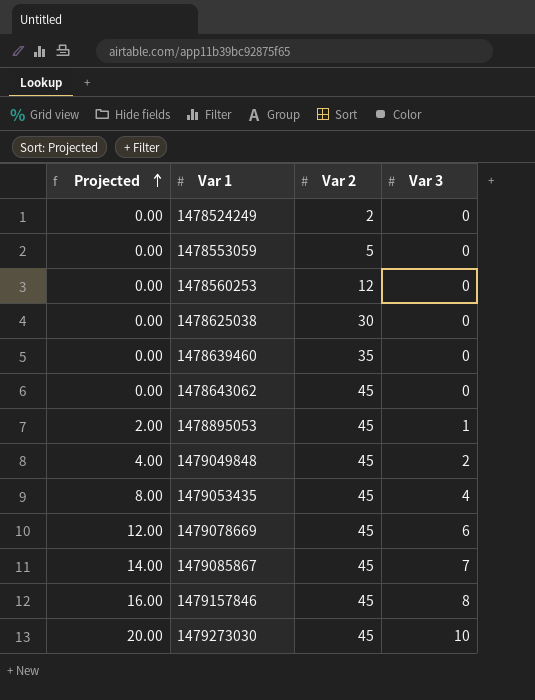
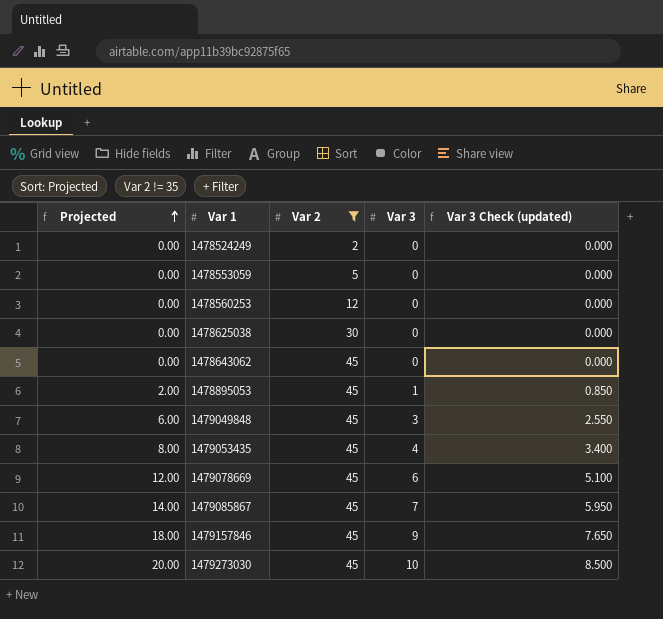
filter: none -> Var 2 != 35
column Var 3 Check (updated) | formula: none -> [Var 3] * 0.85
1479049848 | Projected: 4.00 -> 6.00
1479049848 | Var 3: 2 -> 3
1479157846 | Projected: 16.00 -> 18.00
1479157846 | Var 3: 8 -> 9

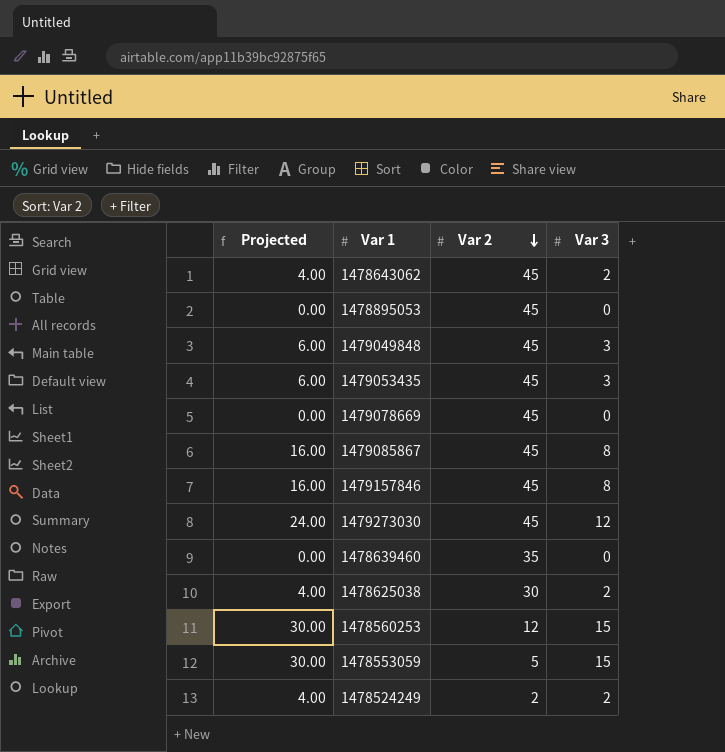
filter: Var 2 != 35 -> none
row order: Projected ascending -> Var 2 descending
column Var 3 Check (updated) | formula: [Var 3] * 0.85 -> none
1478643062 | Projected: 0.00 -> 4.00
1478643062 | Var 3: 0 -> 2
1478895053 | Projected: 2.00 -> 0.00
1478895053 | Var 3: 1 -> 0
1479053435 | Projected: 8.00 -> 6.00
1479053435 | Var 3: 4 -> 3
1479078669 | Projected: 12.00 -> 0.00
1479078669 | Var 3: 6 -> 0
1479085867 | Projected: 14.00 -> 16.00
1479085867 | Var 3: 7 -> 8
1479157846 | Projected: 18.00 -> 16.00
1479157846 | Var 3: 9 -> 8
1479273030 | Projected: 20.00 -> 24.00
1479273030 | Var 3: 10 -> 12
1478625038 | Projected: 0.00 -> 4.00
1478625038 | Var 3: 0 -> 2
1478560253 | Projected: 0.00 -> 30.00
1478560253 | Var 3: 0 -> 15
1478553059 | Projected: 0.00 -> 30.00
1478553059 | Var 3: 0 -> 15
1478524249 | Projected: 0.00 -> 4.00
1478524249 | Var 3: 0 -> 2

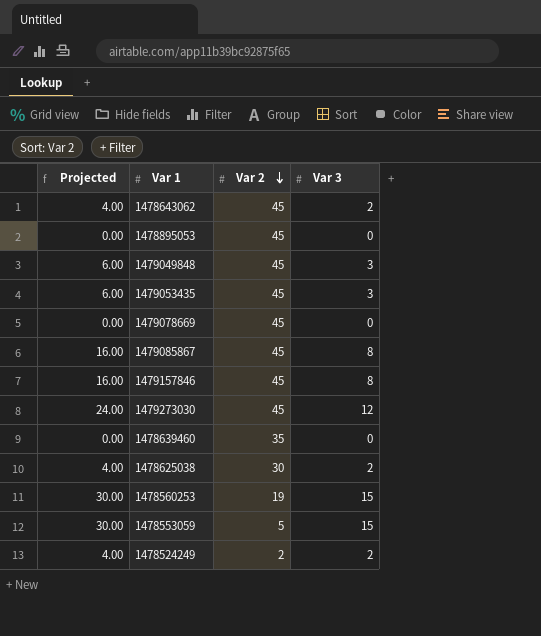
1478560253 | Var 2: 12 -> 19

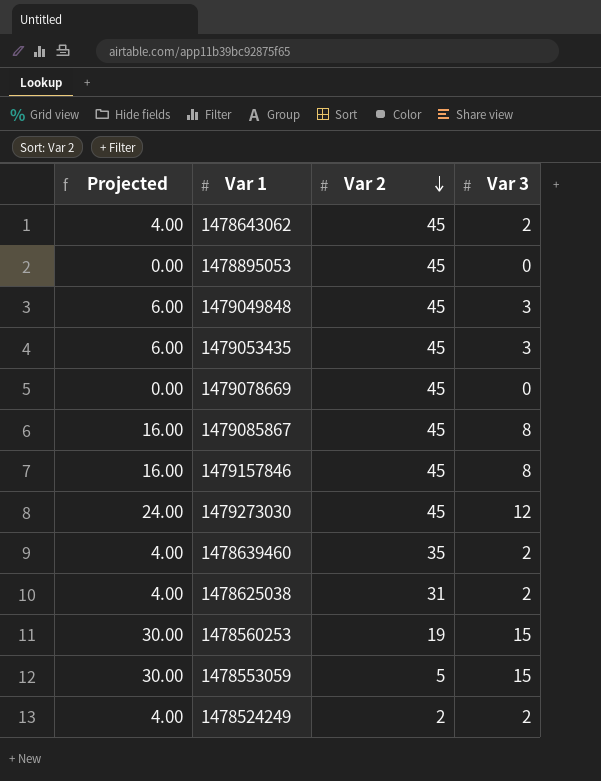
1478639460 | Projected: 0.00 -> 4.00
1478639460 | Var 3: 0 -> 2
1478625038 | Var 2: 30 -> 31

